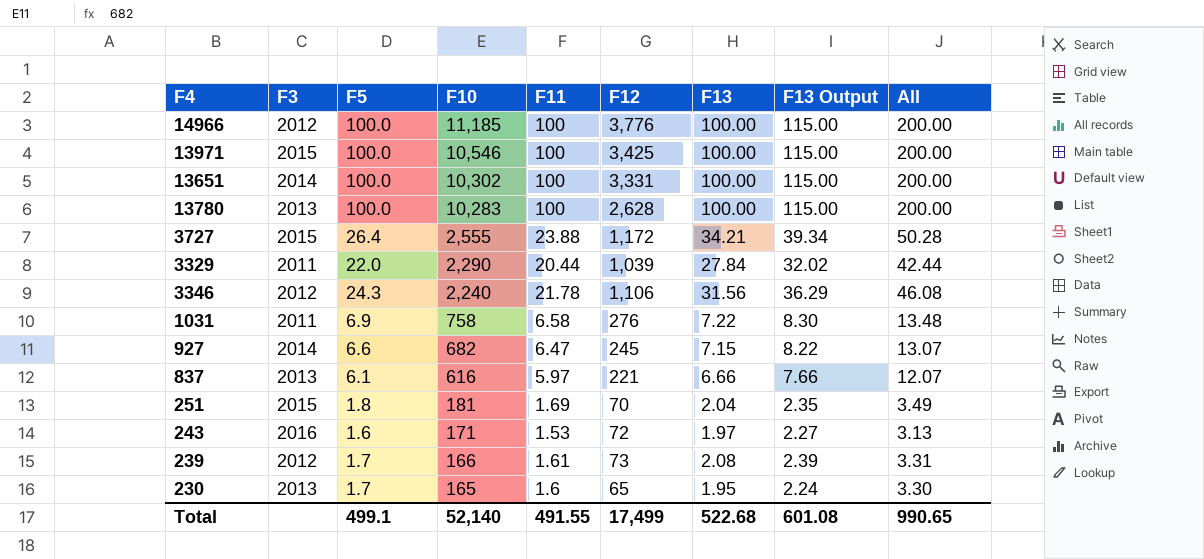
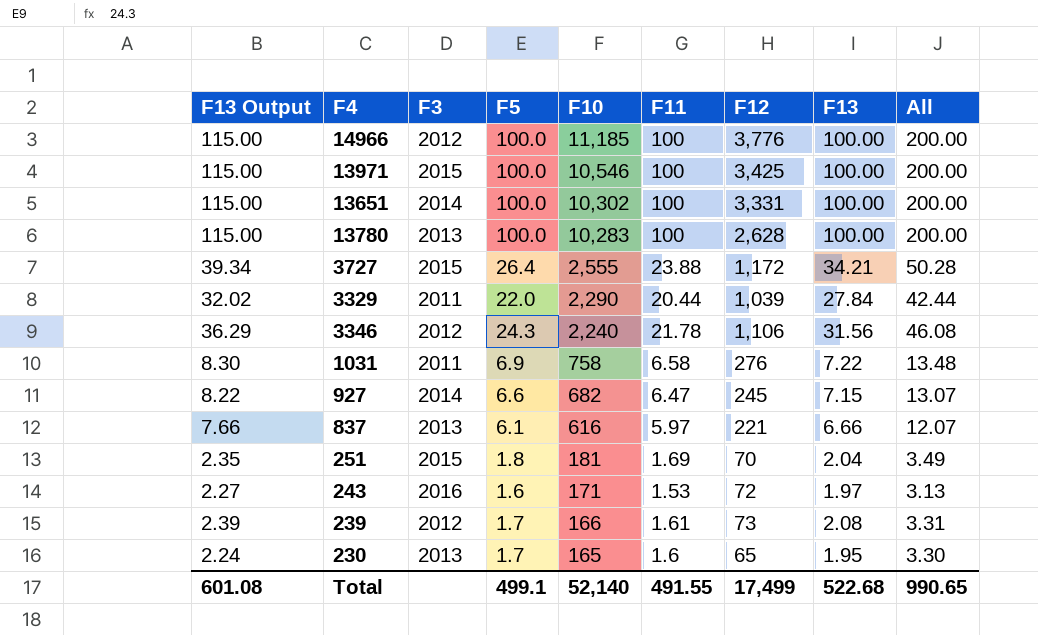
column F13 Output | position: 8 -> 1

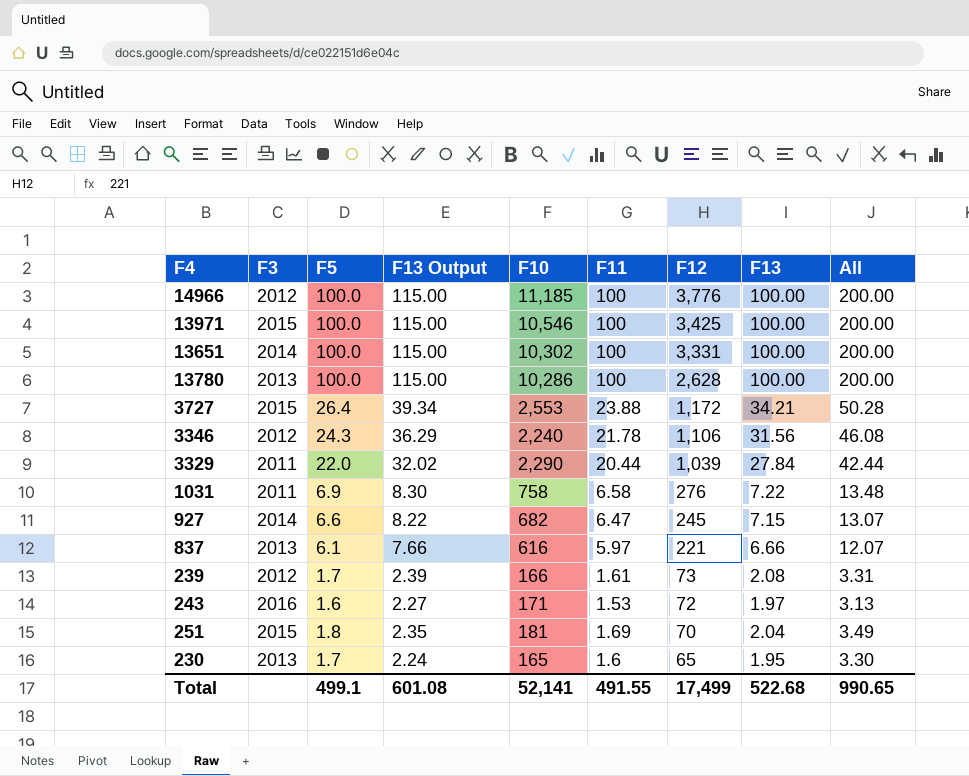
row order: F10 descending -> F12 descending
column F13 Output | position: 1 -> 4
13780 | F10: 10,283 -> 10,286
3727 | F10: 2,555 -> 2,553
Total | F10: 52,140 -> 52,141

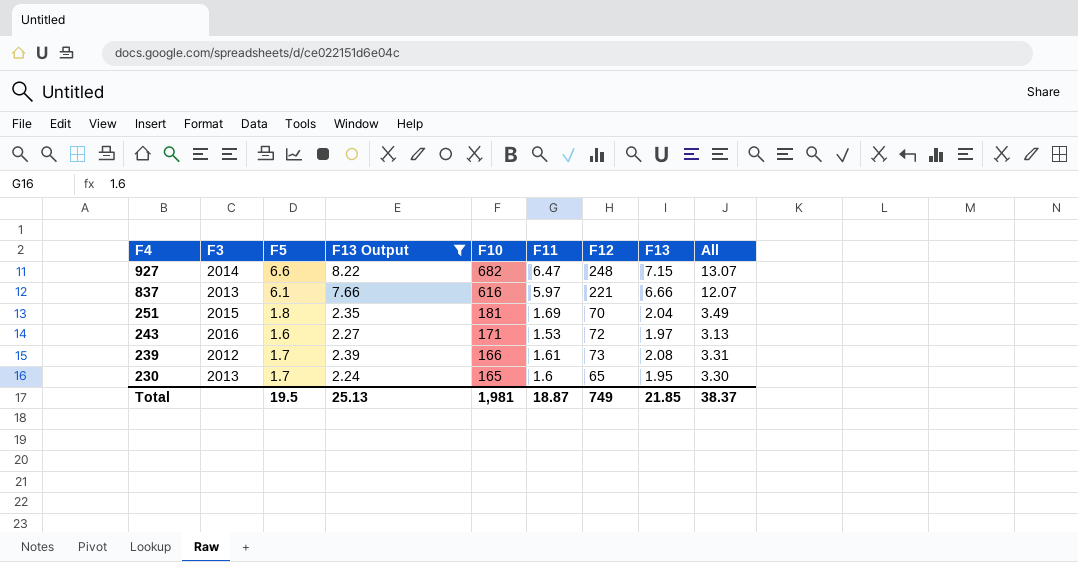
filter: none -> F13 Output <= 8.22
row order: F12 descending -> F4 descending
927 | F12: 245 -> 248
Total | F5: 499.1 -> 19.5
Total | F13 Output: 601.08 -> 25.13
Total | F10: 52,141 -> 1,981
Total | F11: 491.55 -> 18.87
Total | F12: 17,499 -> 749
Total | F13: 522.68 -> 21.85
Total | All: 990.65 -> 38.37

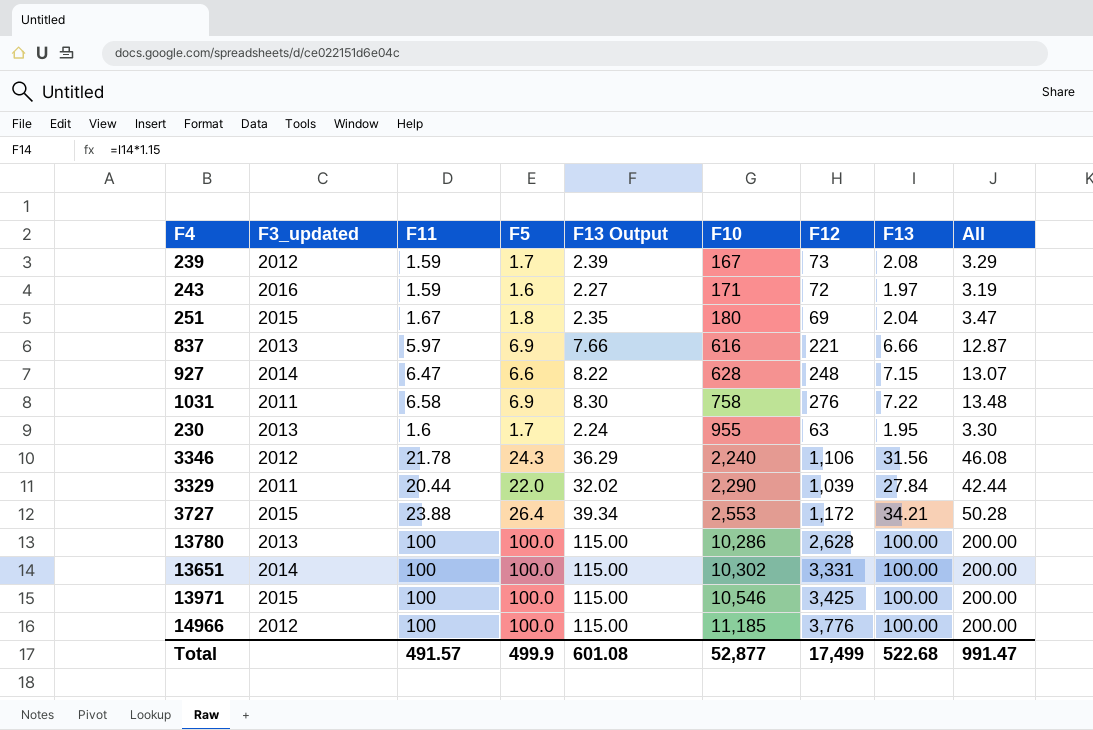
filter: F13 Output <= 8.22 -> none
row order: F4 descending -> F10 ascending
column name: F3 -> F3_updated
column F11 | position: 6 -> 3
239 | F11: 1.61 -> 1.59
239 | F10: 166 -> 167
239 | All: 3.31 -> 3.29
243 | F11: 1.53 -> 1.59
243 | All: 3.13 -> 3.19
251 | F11: 1.69 -> 1.67
251 | F10: 181 -> 180
251 | F12: 70 -> 69
251 | All: 3.49 -> 3.47
837 | F5: 6.1 -> 6.9
837 | All: 12.07 -> 12.87
927 | F10: 682 -> 628
230 | F10: 165 -> 955
230 | F12: 65 -> 63
Total | F11: 18.87 -> 491.57
Total | F5: 19.5 -> 499.9
Total | F13 Output: 25.13 -> 601.08
Total | F10: 1,981 -> 52,877
Total | F12: 749 -> 17,499
Total | F13: 21.85 -> 522.68
Total | All: 38.37 -> 991.47

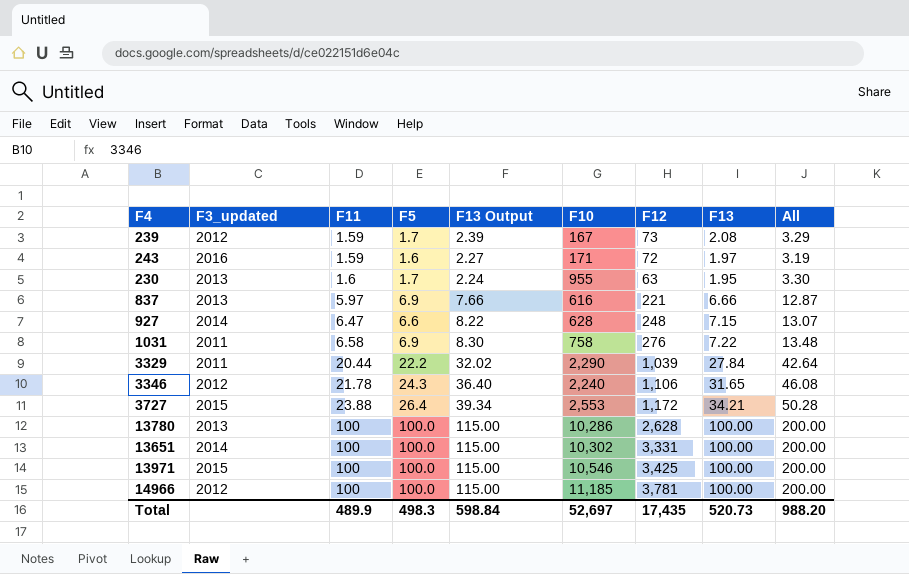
row order: F10 ascending -> F11 ascending
row 251: 2015 | 1.67 | 1.8 | 2.35 | 180 | 69 | 2.04 | 3.47 -> none
3329 | F5: 22.0 -> 22.2
3329 | All: 42.44 -> 42.64
3346 | F13 Output: 36.29 -> 36.40
3346 | F13: 31.56 -> 31.65
14966 | F12: 3,776 -> 3,781
Total | F11: 491.57 -> 489.9
Total | F5: 499.9 -> 498.3
Total | F13 Output: 601.08 -> 598.84
Total | F10: 52,877 -> 52,697
Total | F12: 17,499 -> 17,435
Total | F13: 522.68 -> 520.73
Total | All: 991.47 -> 988.20

